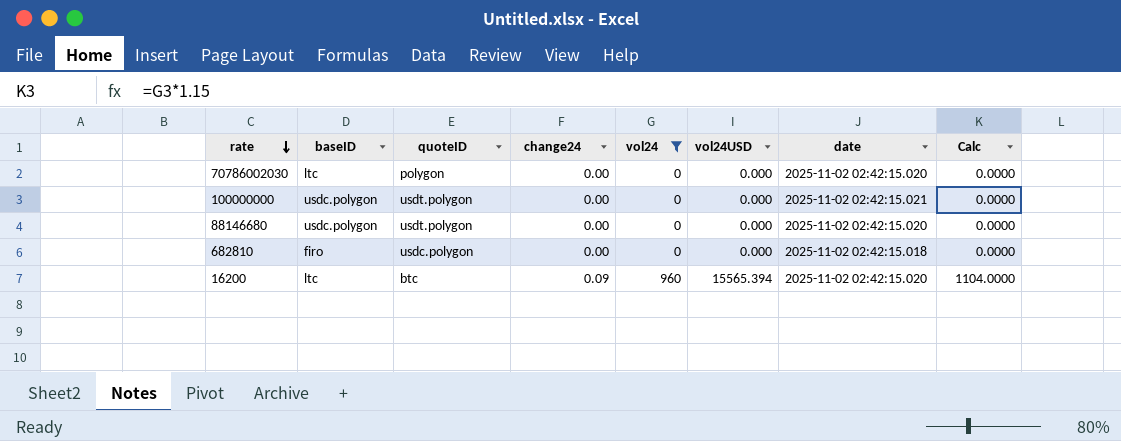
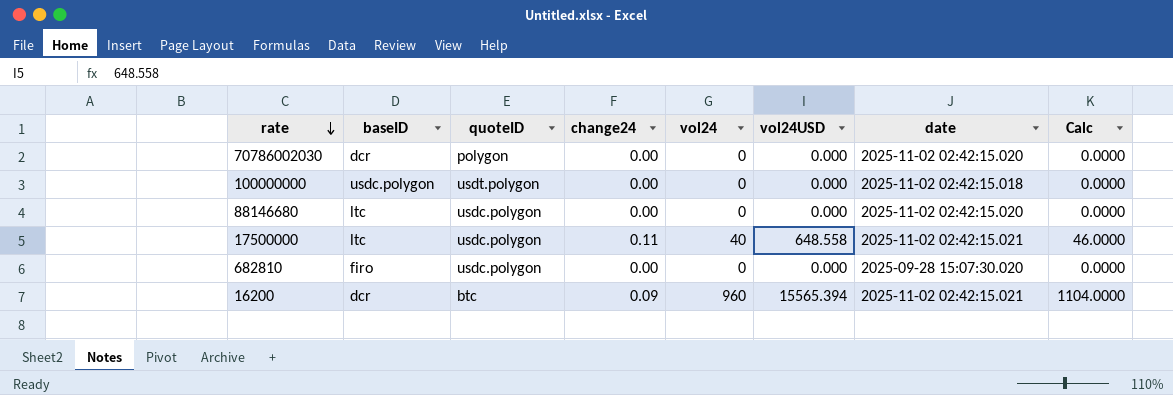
filter: vol24 != 40 -> none
70786002030 | baseID: ltc -> dcr
100000000 | date: 2025-11-02 02:42:15.021 -> 2025-11-02 02:42:15.018
88146680 | baseID: usdc.polygon -> ltc
88146680 | quoteID: usdt.polygon -> usdc.polygon
682810 | date: 2025-11-02 02:42:15.018 -> 2025-09-28 15:07:30.020
16200 | baseID: ltc -> dcr
16200 | date: 2025-11-02 02:42:15.020 -> 2025-11-02 02:42:15.021

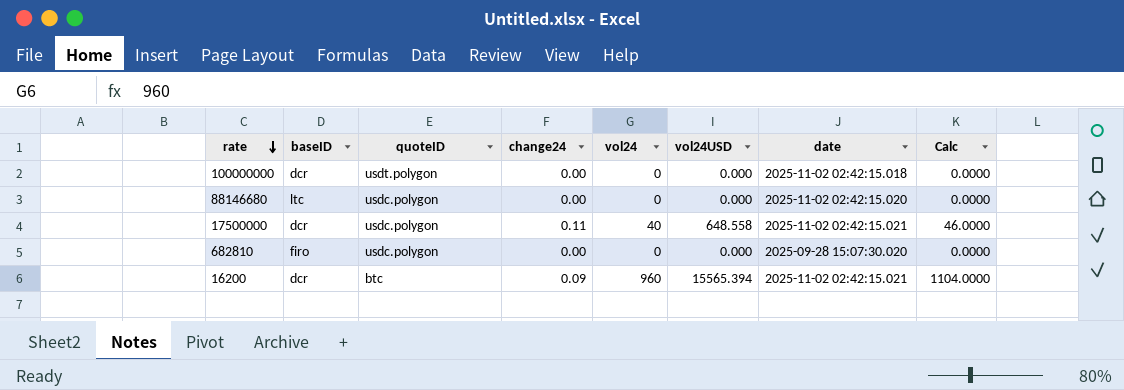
row 70786002030: dcr | polygon | 0.00 | 0 | 0.000 | 2025-11-02 02:42:15.020 | 0.0000 -> none
100000000 | baseID: usdc.polygon -> dcr
17500000 | baseID: ltc -> dcr

